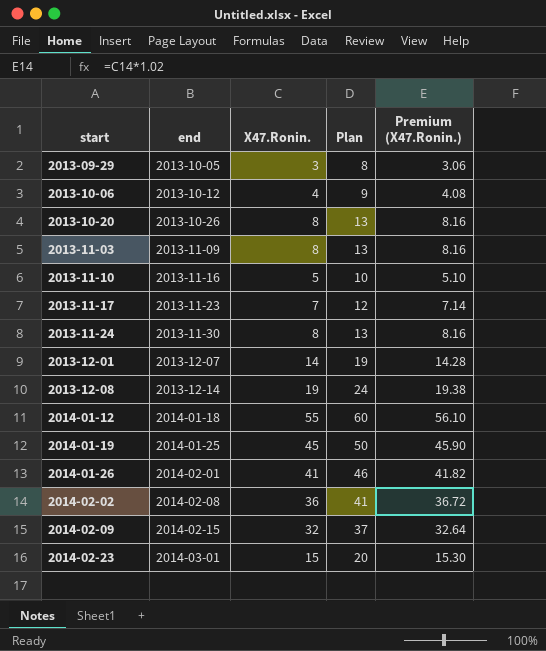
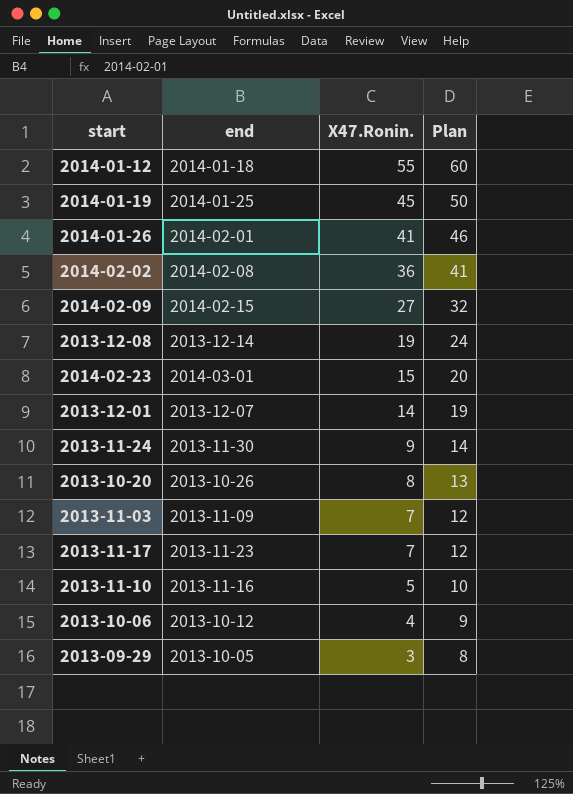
row order: start ascending -> X47.Ronin. descending
column Premium (X47.Ronin.) | formula: [X47.Ronin.] * 1.02 -> none
2014-02-09 | X47.Ronin.: 32 -> 27
2014-02-09 | Plan: 37 -> 32
2013-11-24 | X47.Ronin.: 8 -> 9
2013-11-24 | Plan: 13 -> 14
2013-11-03 | X47.Ronin.: 8 -> 7
2013-11-03 | Plan: 13 -> 12

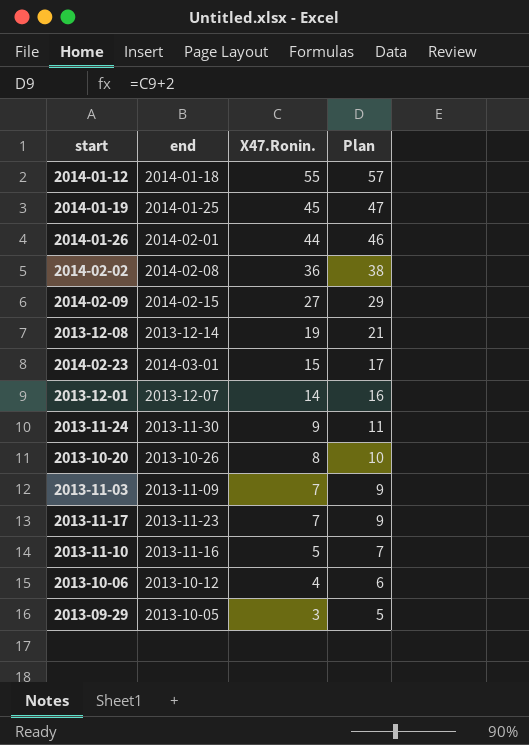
column Plan | formula: [X47.Ronin.] + 5 -> [X47.Ronin.] + 2
2014-01-26 | X47.Ronin.: 41 -> 44

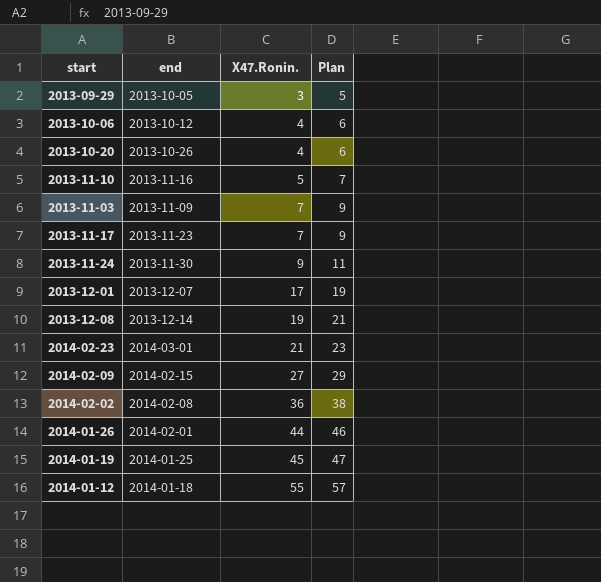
row order: X47.Ronin. descending -> X47.Ronin. ascending
2013-10-20 | X47.Ronin.: 8 -> 4
2013-10-20 | Plan: 10 -> 6
2013-12-01 | X47.Ronin.: 14 -> 17
2013-12-01 | Plan: 16 -> 19
2014-02-23 | X47.Ronin.: 15 -> 21
2014-02-23 | Plan: 17 -> 23

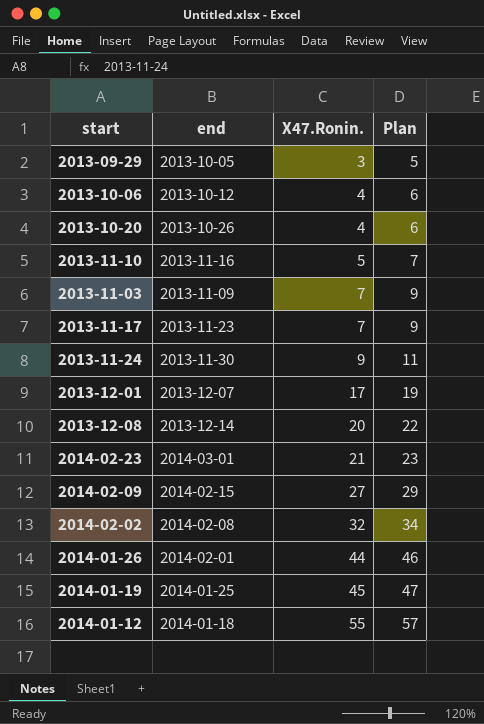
2013-12-08 | X47.Ronin.: 19 -> 20
2013-12-08 | Plan: 21 -> 22
2014-02-02 | X47.Ronin.: 36 -> 32
2014-02-02 | Plan: 38 -> 34

